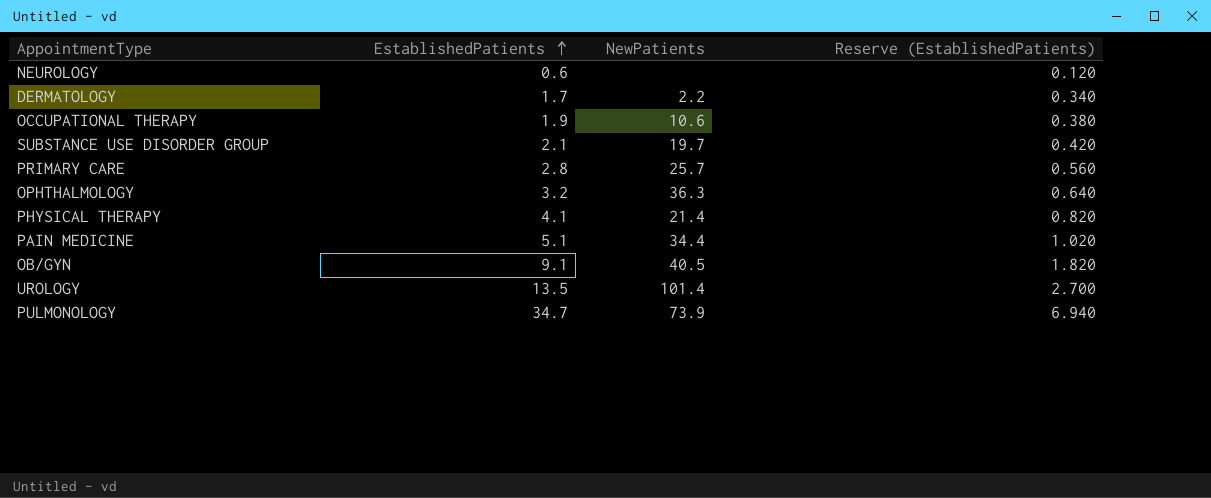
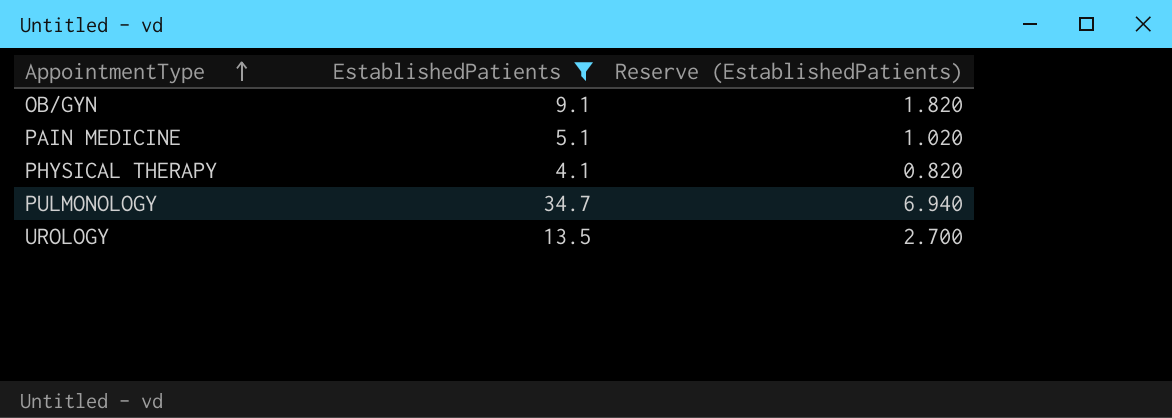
filter: none -> EstablishedPatients >= 4.1
row order: EstablishedPatients ascending -> AppointmentType ascending
column NewPatients | position: 3 -> none

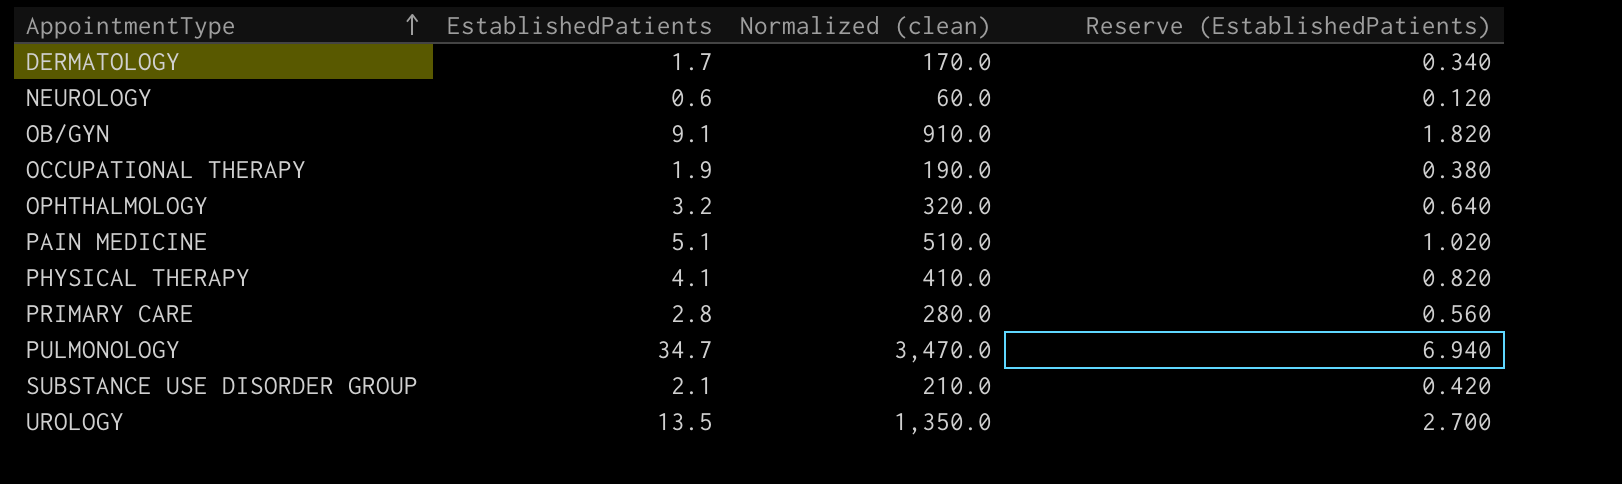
filter: EstablishedPatients >= 4.1 -> none
column Normalized (clean) | formula: none -> [EstablishedPatients] * 100

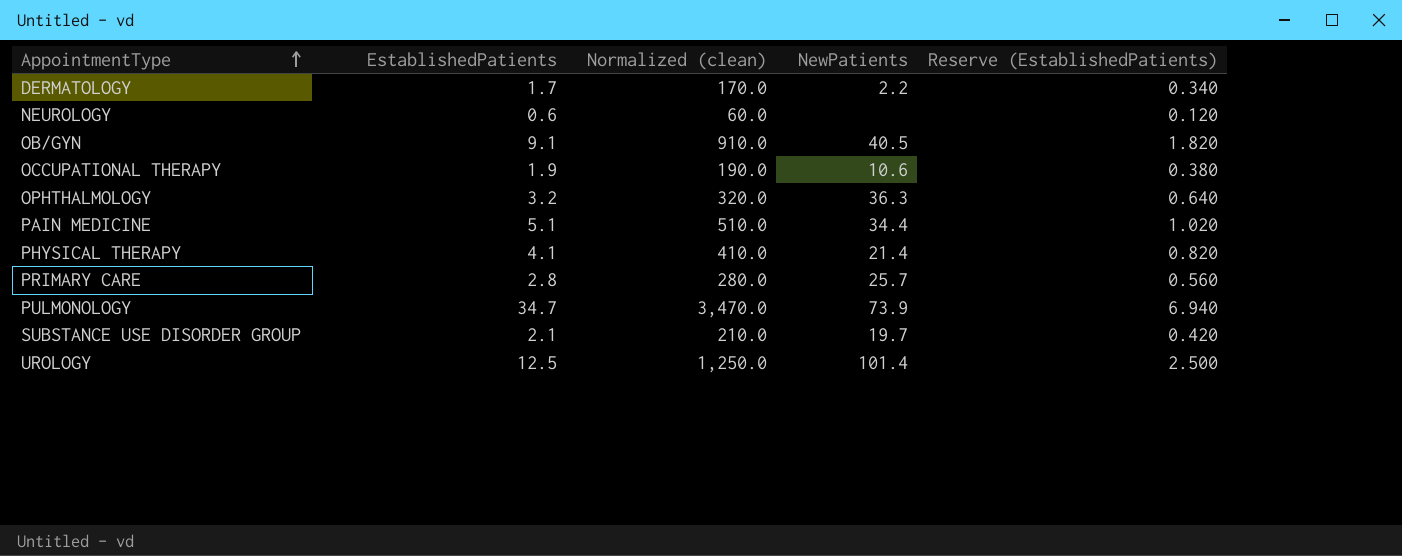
column NewPatients | position: none -> 4
UROLOGY | EstablishedPatients: 13.5 -> 12.5
UROLOGY | Normalized (clean): 1,350.0 -> 1,250.0
UROLOGY | Reserve (EstablishedPatients): 2.700 -> 2.500

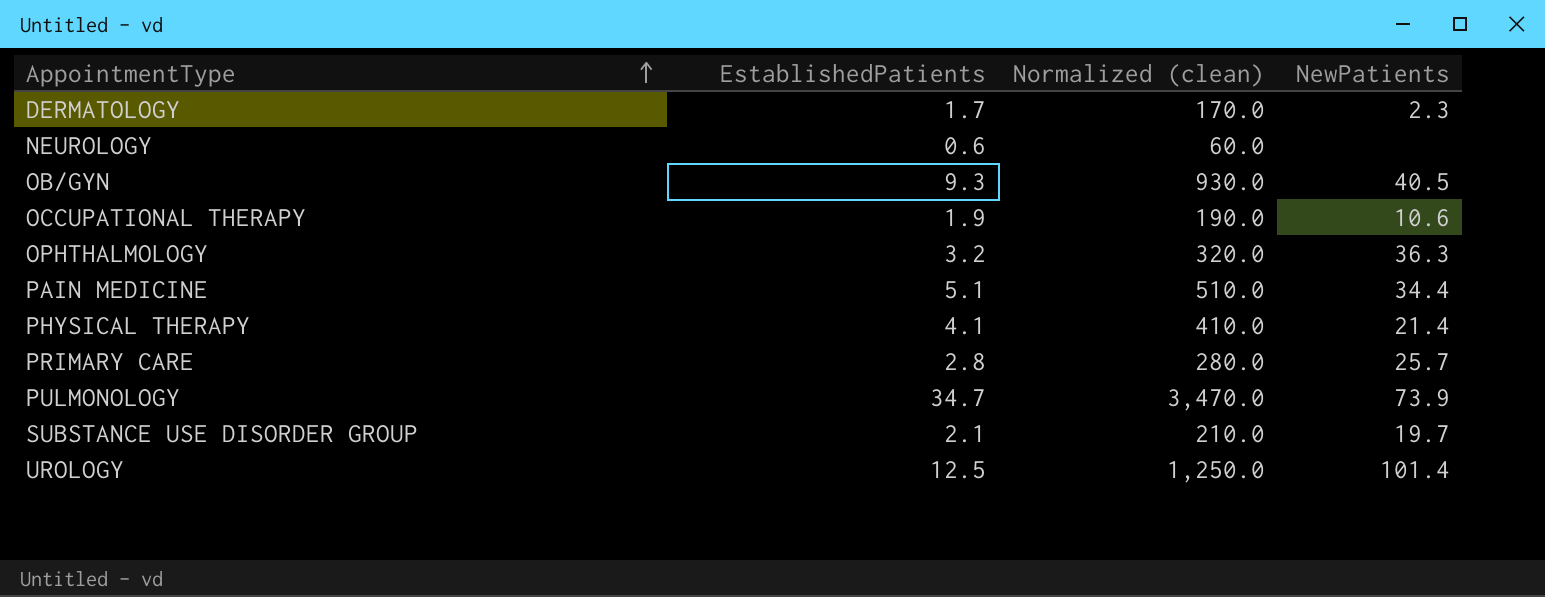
column Reserve (EstablishedPatients) | formula: [EstablishedPatients] * 0.2 -> none
DERMATOLOGY | NewPatients: 2.2 -> 2.3
OB/GYN | EstablishedPatients: 9.1 -> 9.3
OB/GYN | Normalized (clean): 910.0 -> 930.0

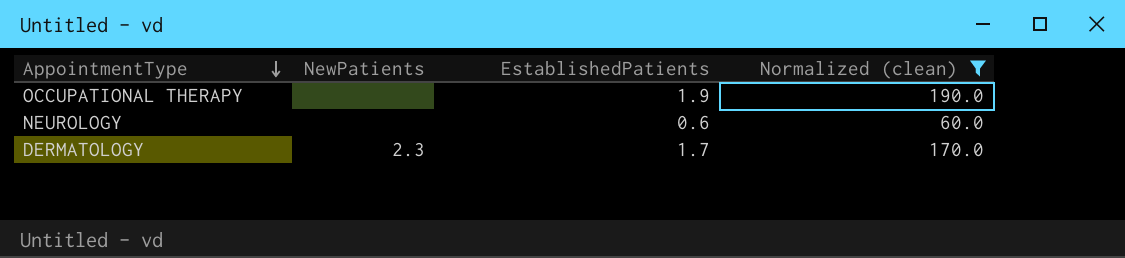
filter: none -> Normalized (clean) <= 190.0
row order: AppointmentType ascending -> AppointmentType descending
column NewPatients | position: 4 -> 2
OCCUPATIONAL THERAPY | NewPatients: 10.6 -> none

